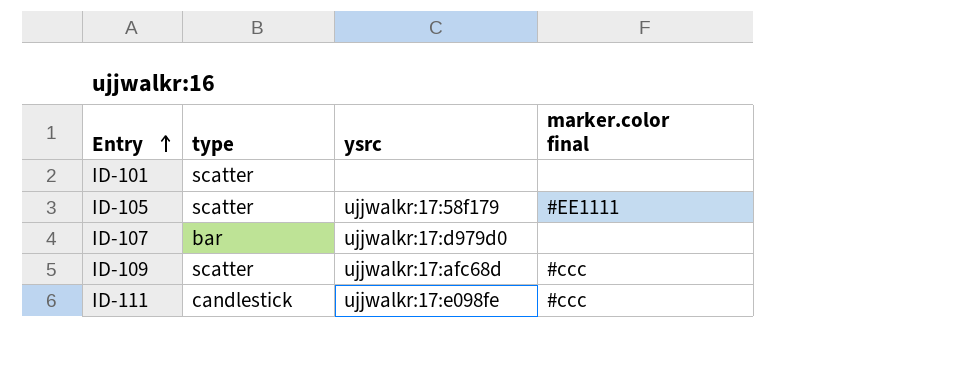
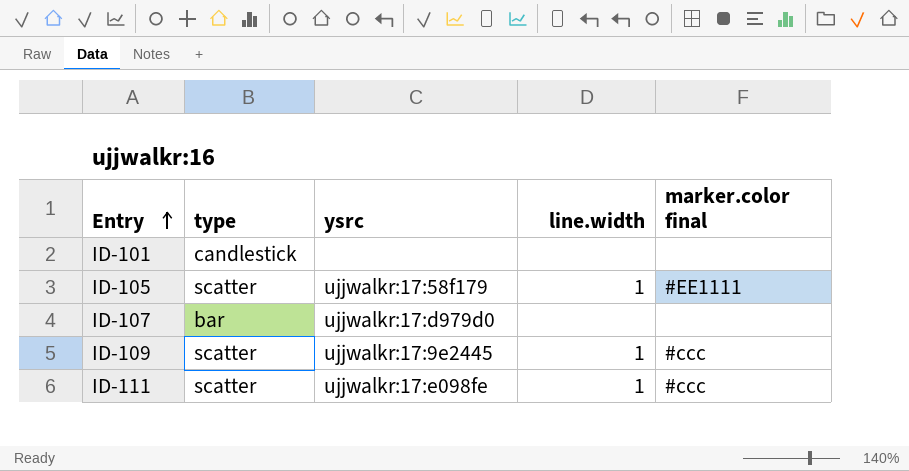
column line.width | position: none -> 4
ID-101 | type: scatter -> candlestick
ID-109 | ysrc: ujjwalkr:17:afc68d -> ujjwalkr:17:9e2445
ID-111 | type: candlestick -> scatter

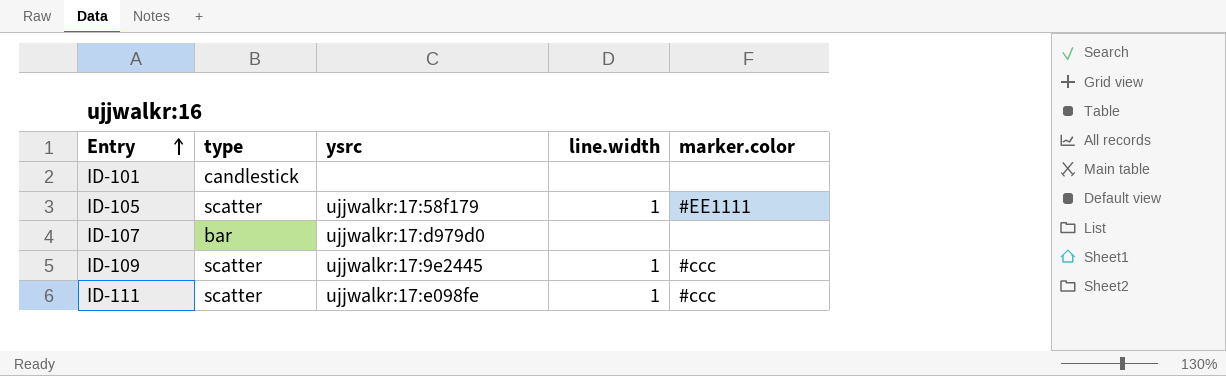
column name: marker.color final -> marker.color

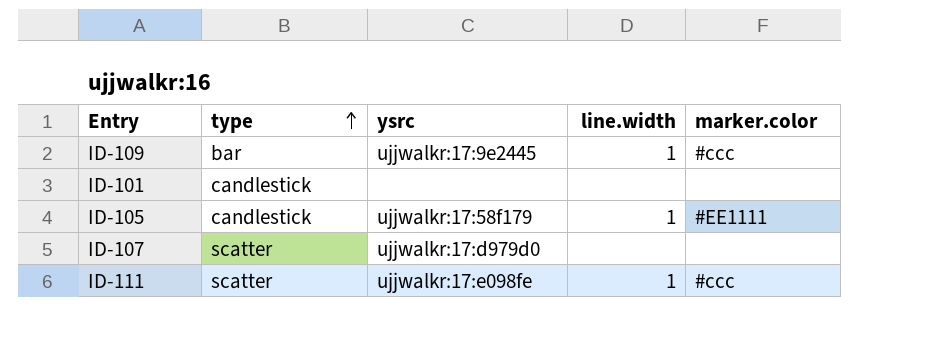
row order: Entry ascending -> type ascending
ID-109 | type: scatter -> bar
ID-105 | type: scatter -> candlestick
ID-107 | type: bar -> scatter

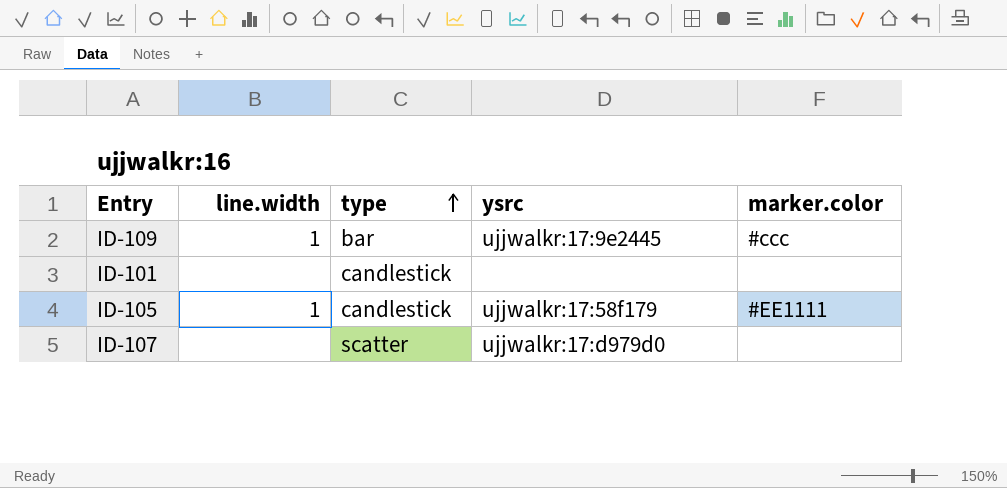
column line.width | position: 4 -> 2
row ID-111: scatter | ujjwalkr:17:e098fe | 1 | #ccc -> none

